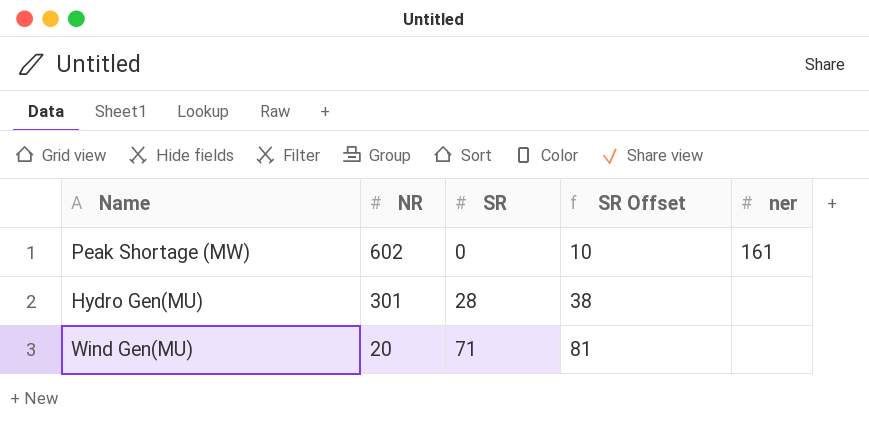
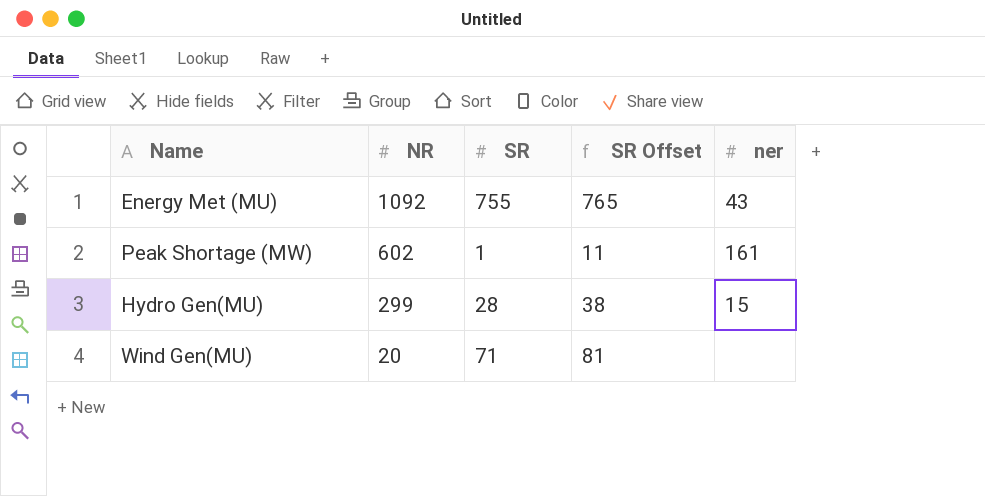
row Energy Met (MU): none -> 1092 | 755 | 765 | 43
Peak Shortage (MW) | SR: 0 -> 1
Peak Shortage (MW) | SR Offset: 10 -> 11
Hydro Gen(MU) | NR: 301 -> 299
Hydro Gen(MU) | ner: none -> 15

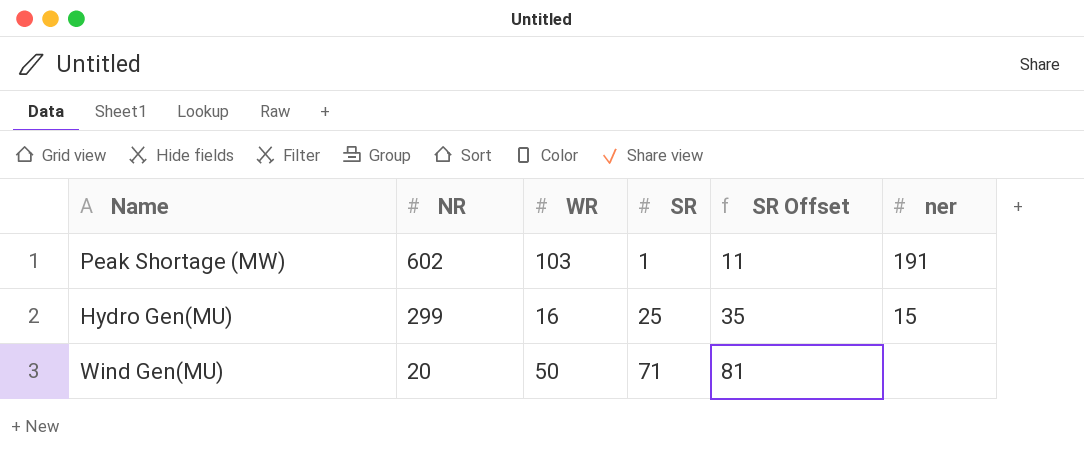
column WR | position: none -> 3
row Energy Met (MU): 1092 | 755 | 765 | 43 -> none
Peak Shortage (MW) | ner: 161 -> 191
Hydro Gen(MU) | SR: 28 -> 25
Hydro Gen(MU) | SR Offset: 38 -> 35

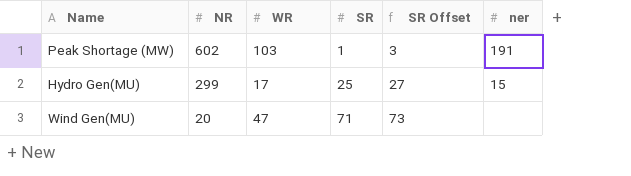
column SR Offset | formula: [SR] + 10 -> [SR] + 2
Hydro Gen(MU) | WR: 16 -> 17
Wind Gen(MU) | WR: 50 -> 47

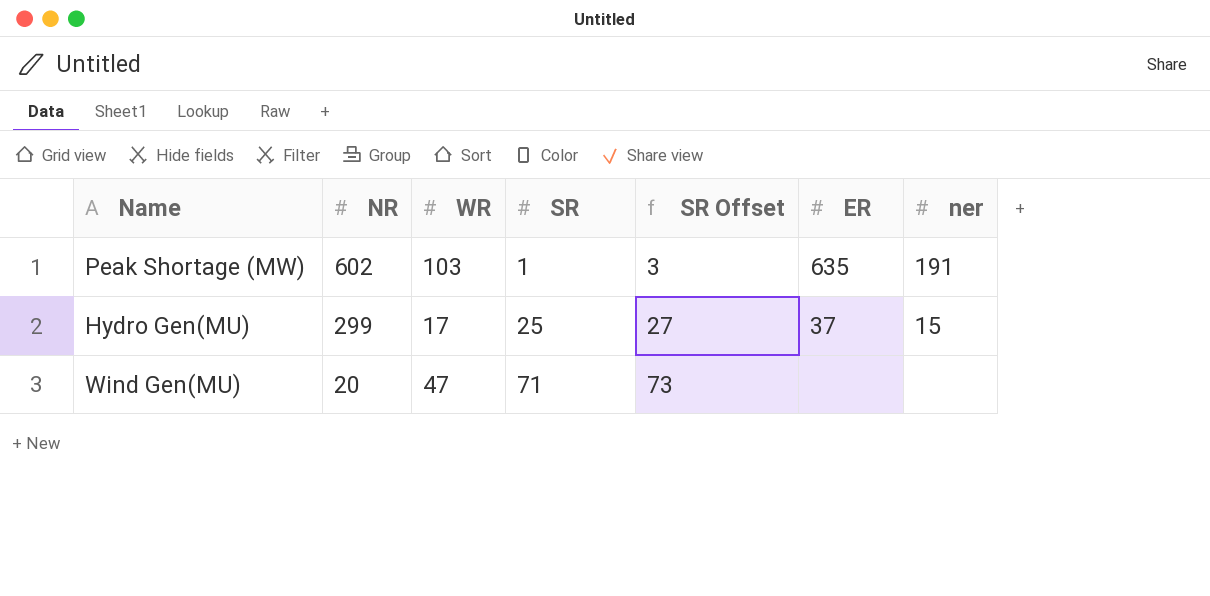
column ER | position: none -> 6

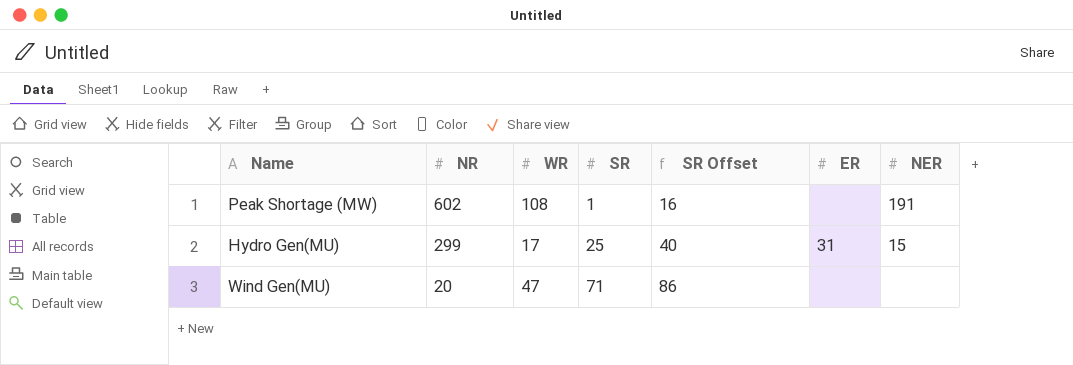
column SR Offset | formula: [SR] + 2 -> [SR] + 15
column name: ner -> NER
Peak Shortage (MW) | WR: 103 -> 108
Peak Shortage (MW) | ER: 635 -> none
Hydro Gen(MU) | ER: 37 -> 31

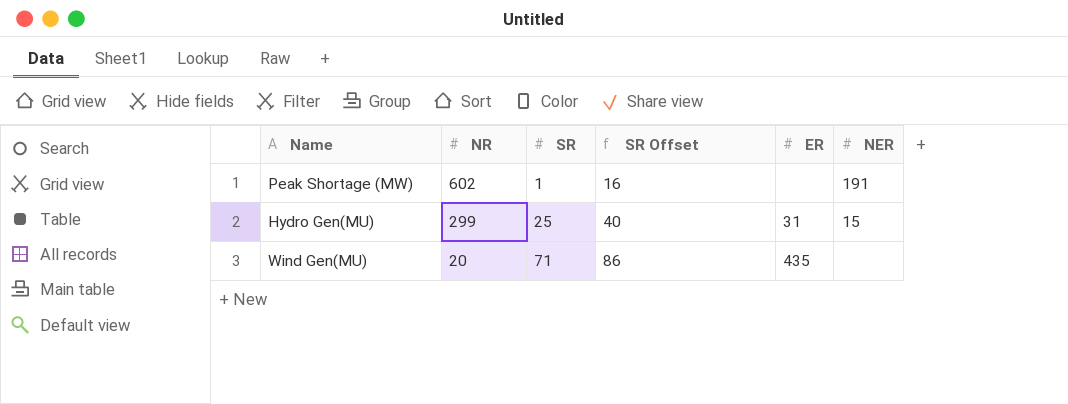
column WR | position: 3 -> none
Wind Gen(MU) | ER: none -> 435

